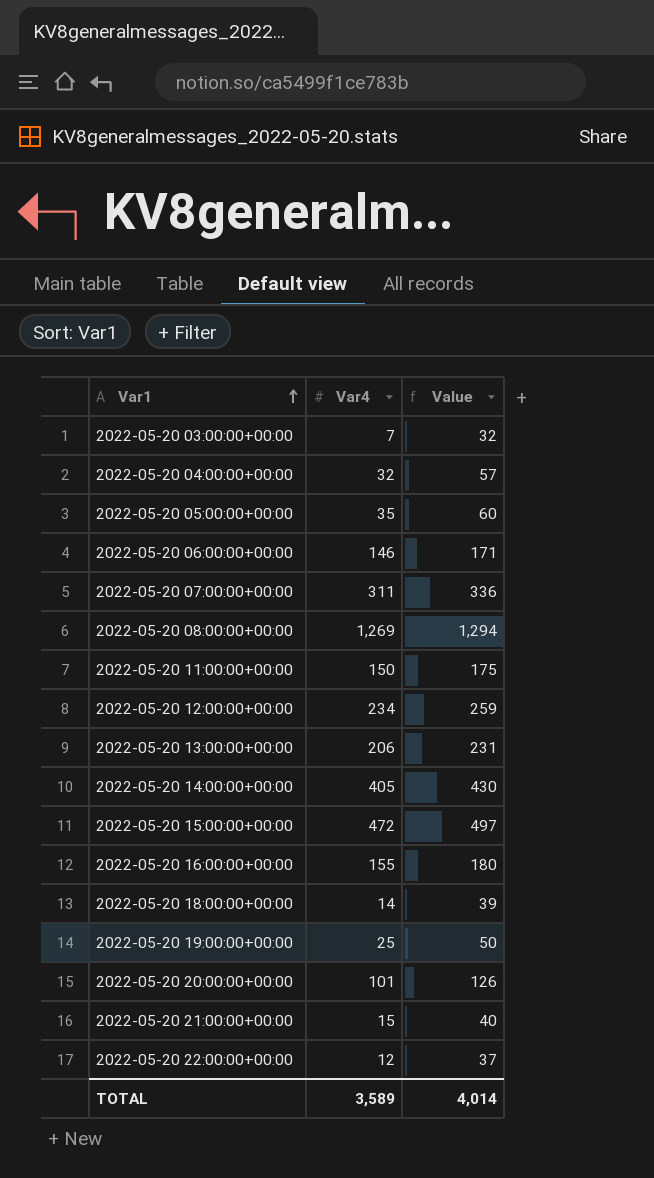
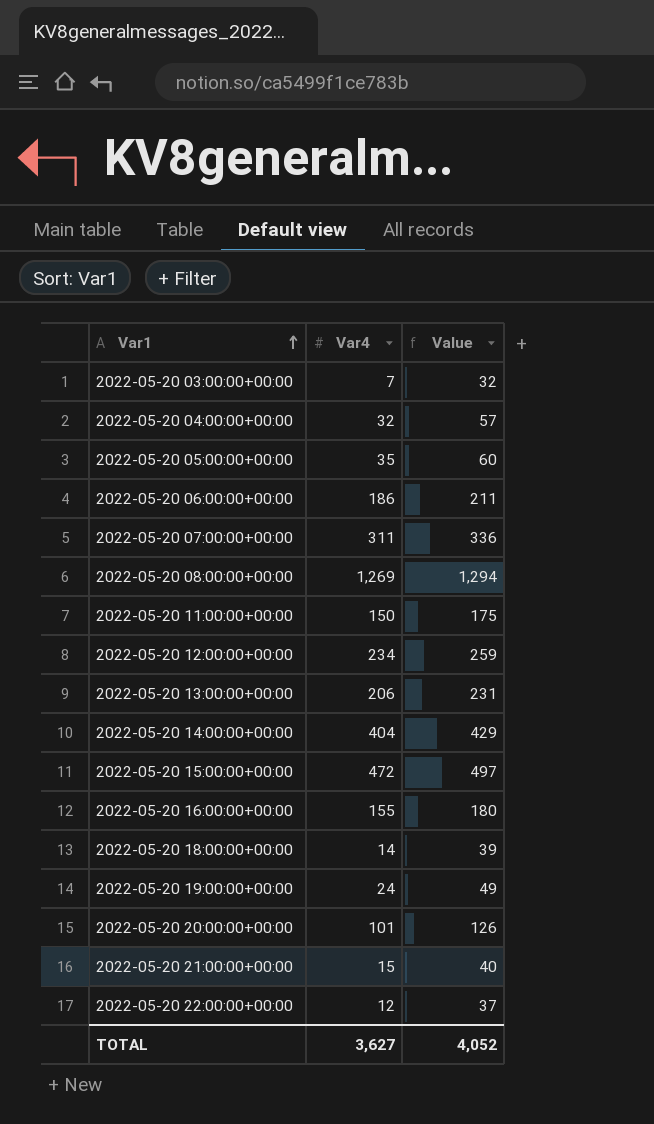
2022-05-20 06:00:00+00:00 | Var4: 146 -> 186
2022-05-20 06:00:00+00:00 | Value: 171 -> 211
2022-05-20 14:00:00+00:00 | Var4: 405 -> 404
2022-05-20 14:00:00+00:00 | Value: 430 -> 429
2022-05-20 19:00:00+00:00 | Var4: 25 -> 24
2022-05-20 19:00:00+00:00 | Value: 50 -> 49
TOTAL | Var4: 3,589 -> 3,627
TOTAL | Value: 4,014 -> 4,052

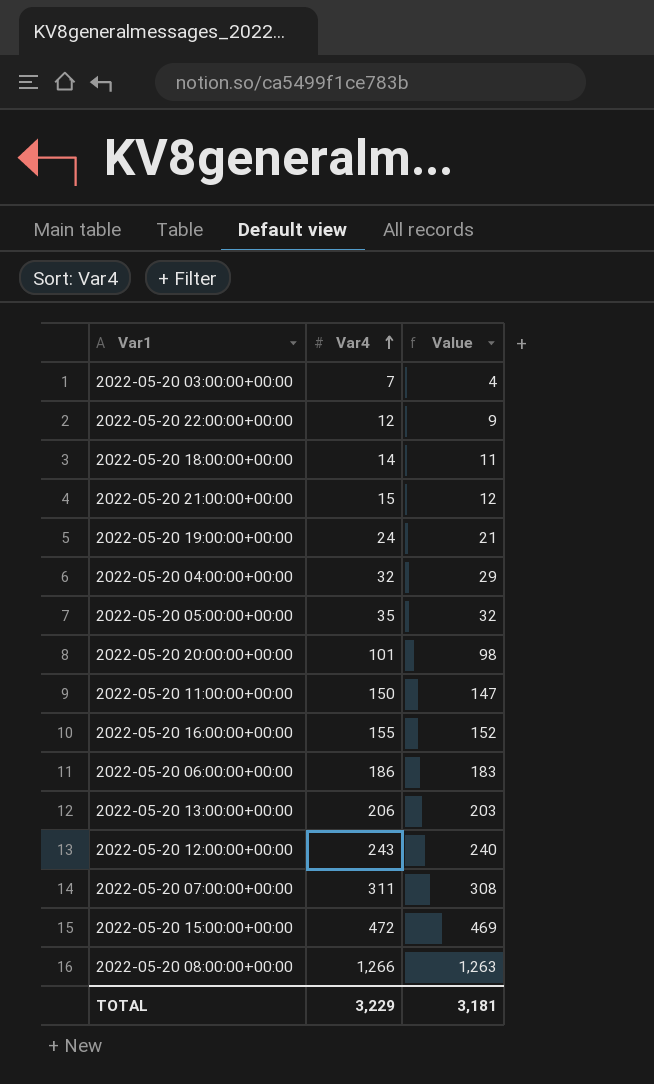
row order: Var1 ascending -> Var4 ascending
column Value | formula: [Var4] + 25 -> [Var4] - 3
row 2022-05-20 14:00:00+00:00: 404 | 429 -> none
2022-05-20 12:00:00+00:00 | Var4: 234 -> 243
2022-05-20 08:00:00+00:00 | Var4: 1,269 -> 1,266
TOTAL | Var4: 3,627 -> 3,229
TOTAL | Value: 4,052 -> 3,181

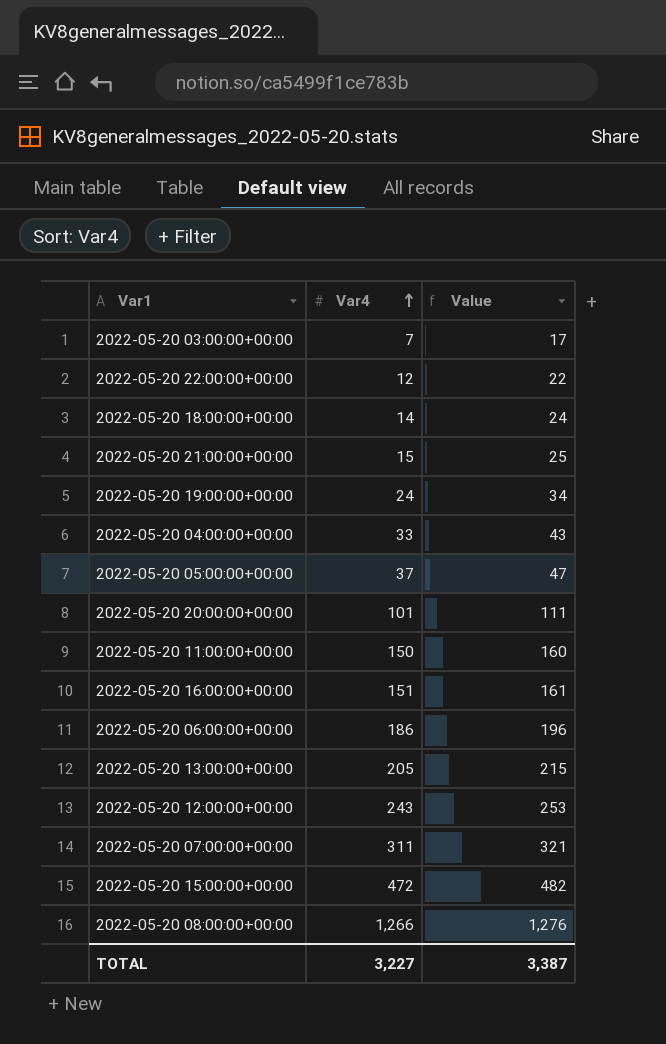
column Value | formula: [Var4] - 3 -> [Var4] + 10
2022-05-20 04:00:00+00:00 | Var4: 32 -> 33
2022-05-20 05:00:00+00:00 | Var4: 35 -> 37
2022-05-20 16:00:00+00:00 | Var4: 155 -> 151
2022-05-20 13:00:00+00:00 | Var4: 206 -> 205
TOTAL | Var4: 3,229 -> 3,227
TOTAL | Value: 3,181 -> 3,387

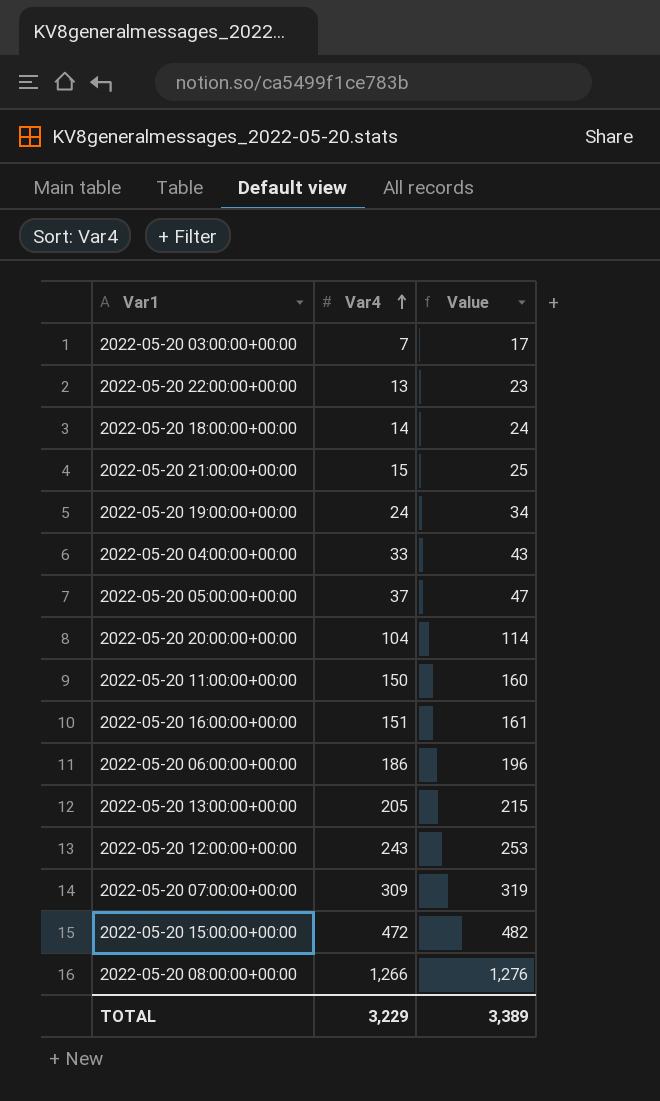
2022-05-20 22:00:00+00:00 | Var4: 12 -> 13
2022-05-20 22:00:00+00:00 | Value: 22 -> 23
2022-05-20 20:00:00+00:00 | Var4: 101 -> 104
2022-05-20 20:00:00+00:00 | Value: 111 -> 114
2022-05-20 07:00:00+00:00 | Var4: 311 -> 309
2022-05-20 07:00:00+00:00 | Value: 321 -> 319
TOTAL | Var4: 3,227 -> 3,229
TOTAL | Value: 3,387 -> 3,389

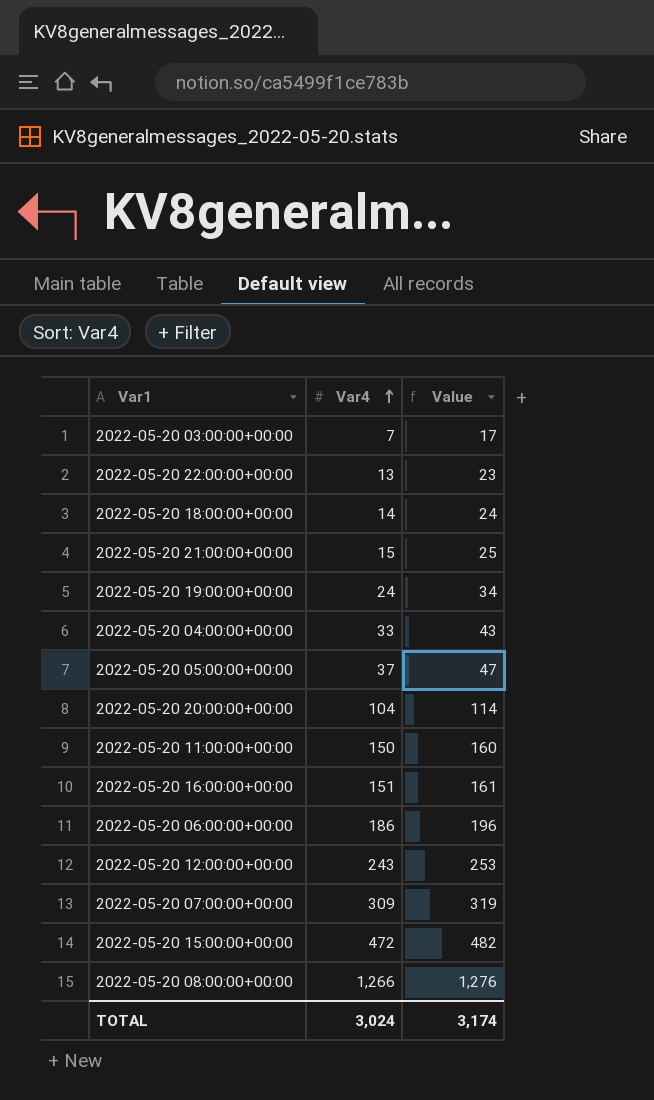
row 2022-05-20 13:00:00+00:00: 205 | 215 -> none
TOTAL | Var4: 3,229 -> 3,024
TOTAL | Value: 3,389 -> 3,174

